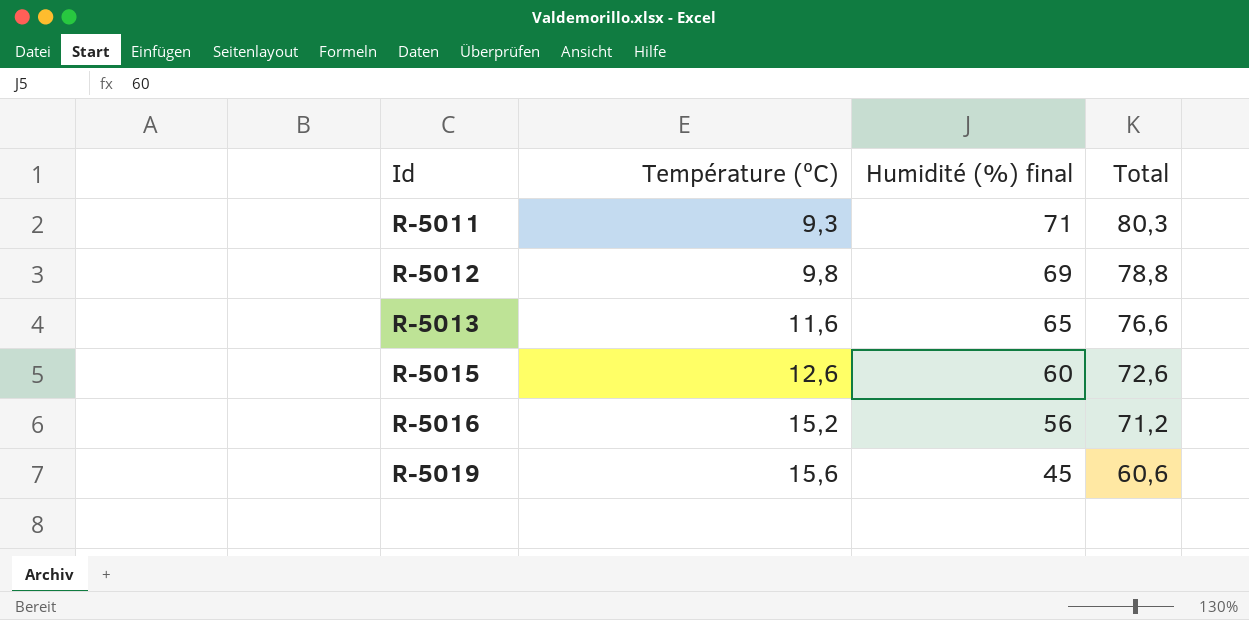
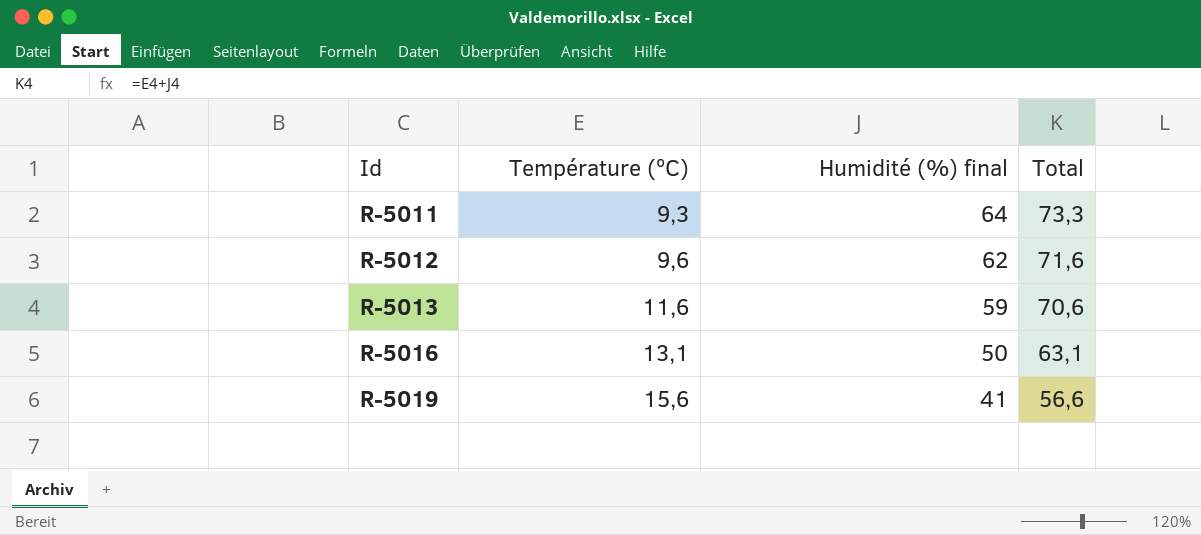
row R-5015: 12,6 | 60 | 72,6 -> none
R-5011 | Humidité (%) final: 71 -> 64
R-5011 | Total: 80,3 -> 73,3
R-5012 | Température (ºC): 9,8 -> 9,6
R-5012 | Humidité (%) final: 69 -> 62
R-5012 | Total: 78,8 -> 71,6
R-5013 | Humidité (%) final: 65 -> 59
R-5013 | Total: 76,6 -> 70,6
R-5016 | Température (ºC): 15,2 -> 13,1
R-5016 | Humidité (%) final: 56 -> 50
R-5016 | Total: 71,2 -> 63,1
R-5019 | Humidité (%) final: 45 -> 41
R-5019 | Total: 60,6 -> 56,6

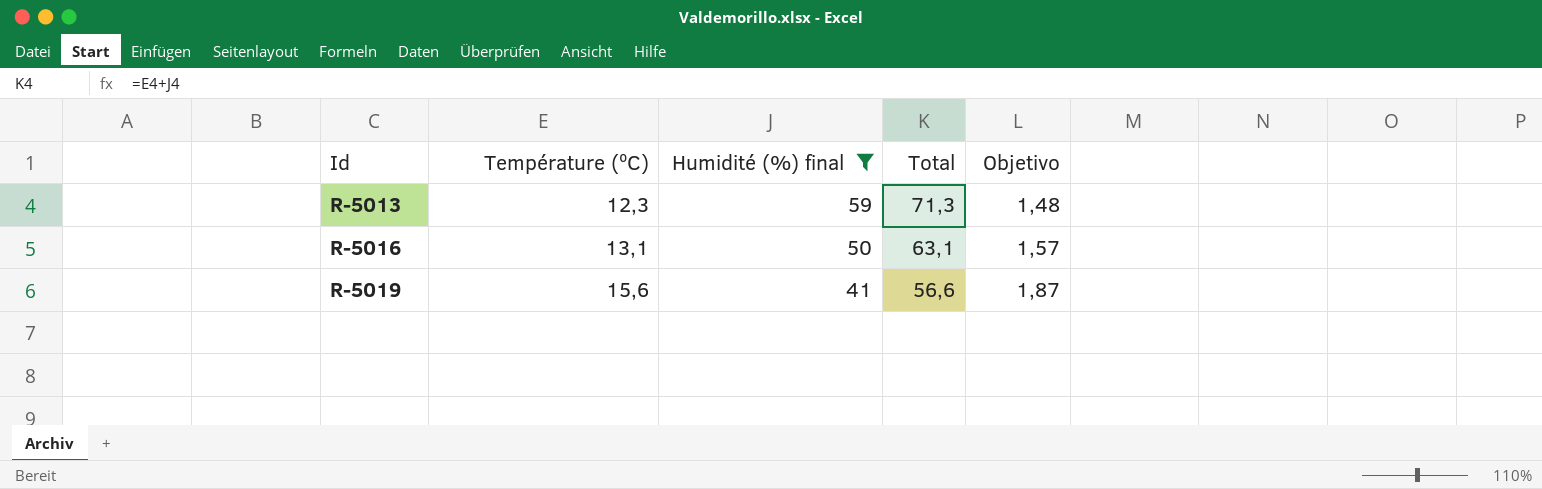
filter: none -> Humidité (%) final <= 59
column Objetivo | formula: none -> [Température (ºC)] * 0,12
R-5013 | Température (ºC): 11,6 -> 12,3
R-5013 | Total: 70,6 -> 71,3

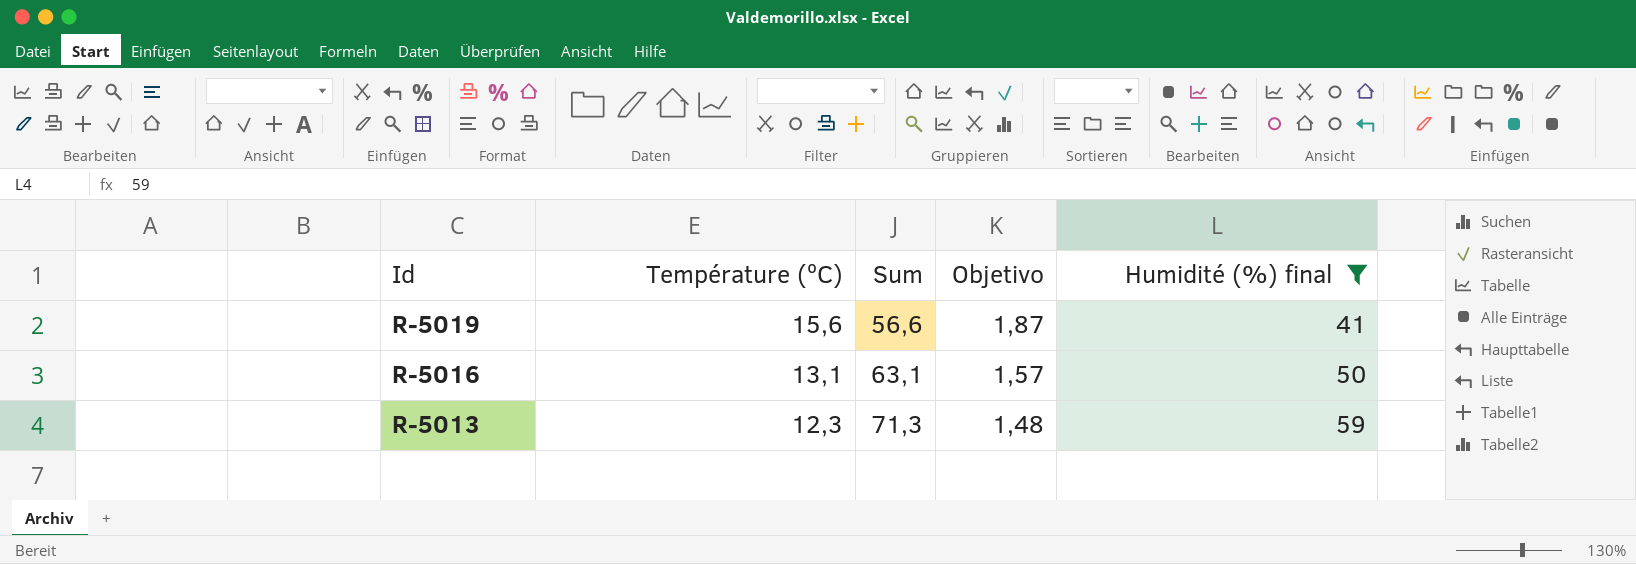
row order: Id ascending -> Id descending
column name: Total -> Sum
column Humidité (%) final | position: 3 -> 5

